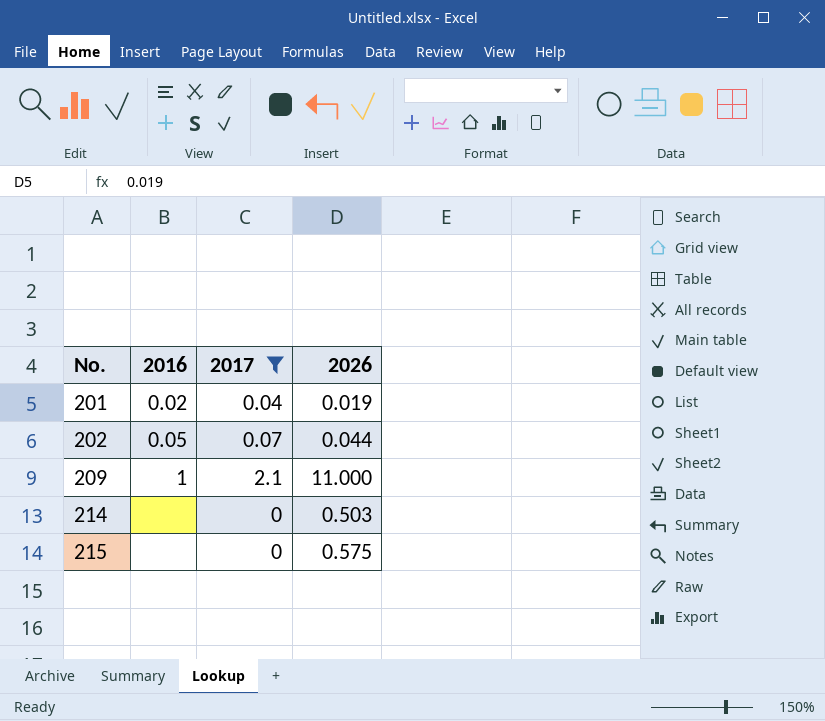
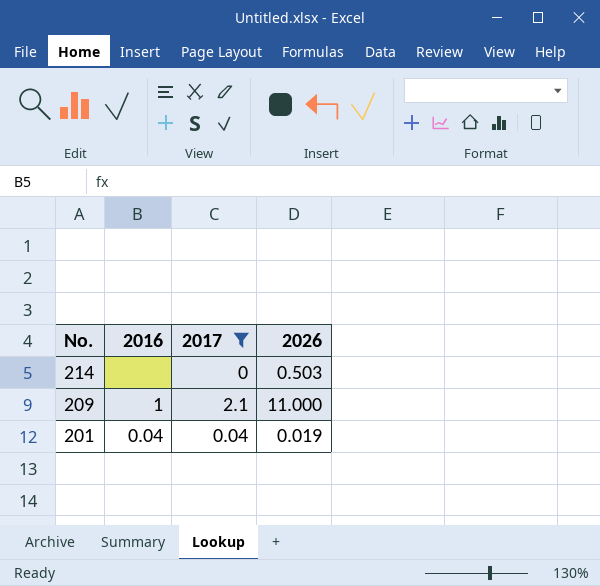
row order: No. ascending -> No. descending
row 202: 0.05 | 0.07 | 0.044 -> none
row 215: none | 0 | 0.575 -> none
201 | 2016: 0.02 -> 0.04

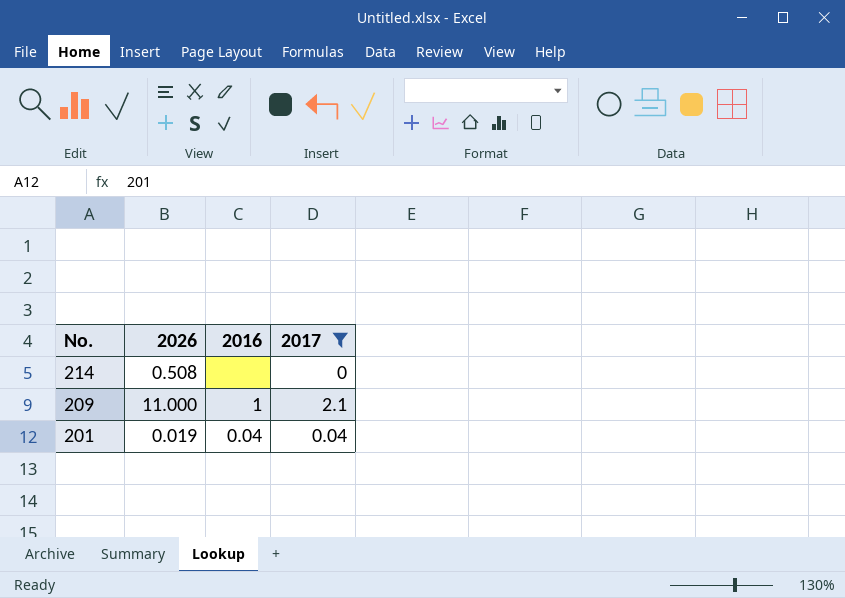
column 2026 | position: 4 -> 2
214 | 2026: 0.503 -> 0.508

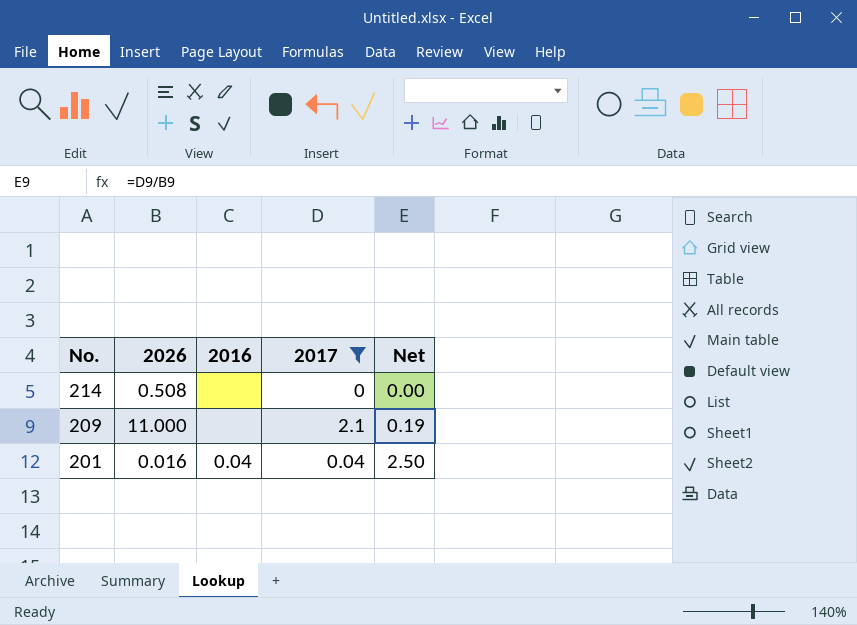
column Net | formula: none -> [2017] / [2026]
209 | 2016: 1 -> none
201 | 2026: 0.019 -> 0.016

